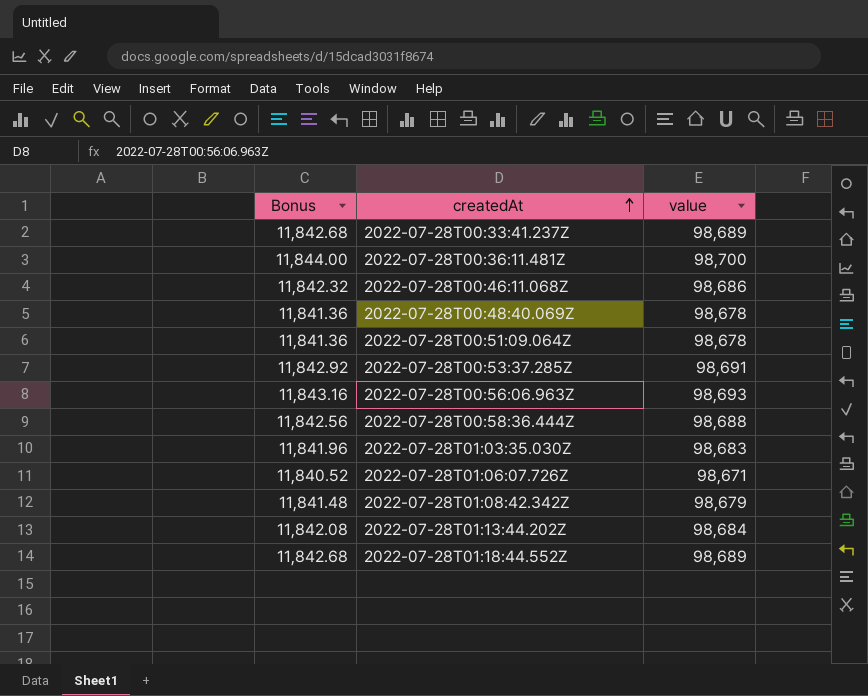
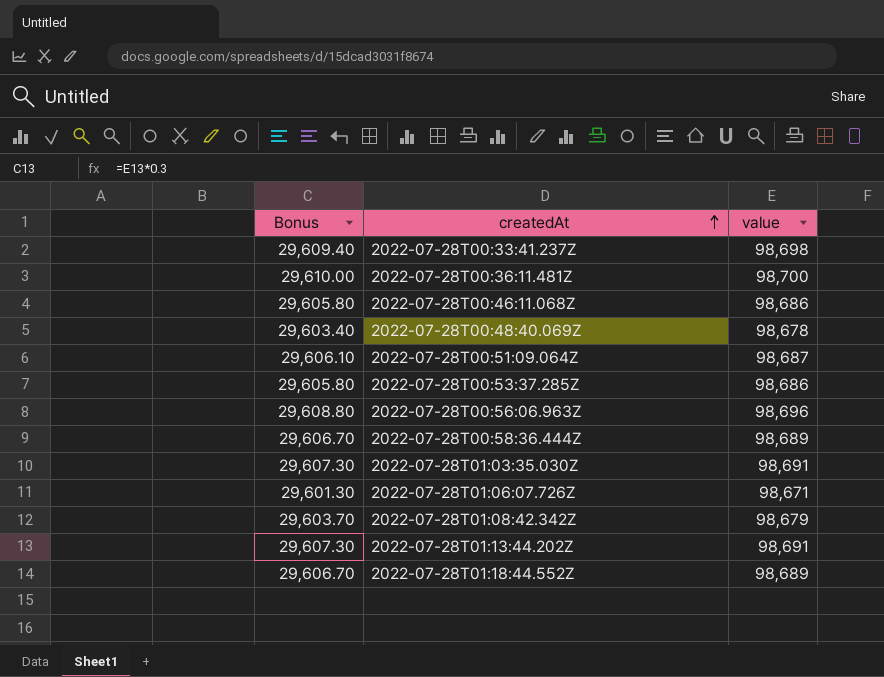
column Bonus | formula: [value] * 0.12 -> [value] * 0.3
2022-07-28T00:33:41.237Z | value: 98,689 -> 98,698
2022-07-28T00:51:09.064Z | value: 98,678 -> 98,687
2022-07-28T00:53:37.285Z | value: 98,691 -> 98,686
2022-07-28T00:56:06.963Z | value: 98,693 -> 98,696
2022-07-28T00:58:36.444Z | value: 98,688 -> 98,689
2022-07-28T01:03:35.030Z | value: 98,683 -> 98,691
2022-07-28T01:13:44.202Z | value: 98,684 -> 98,691

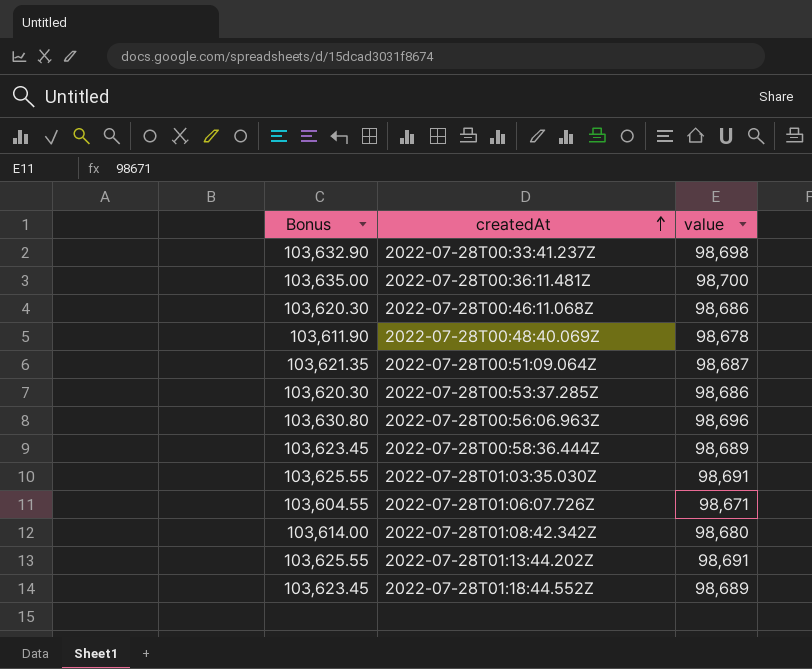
column Bonus | formula: [value] * 0.3 -> [value] * 1.05
2022-07-28T01:08:42.342Z | value: 98,679 -> 98,680

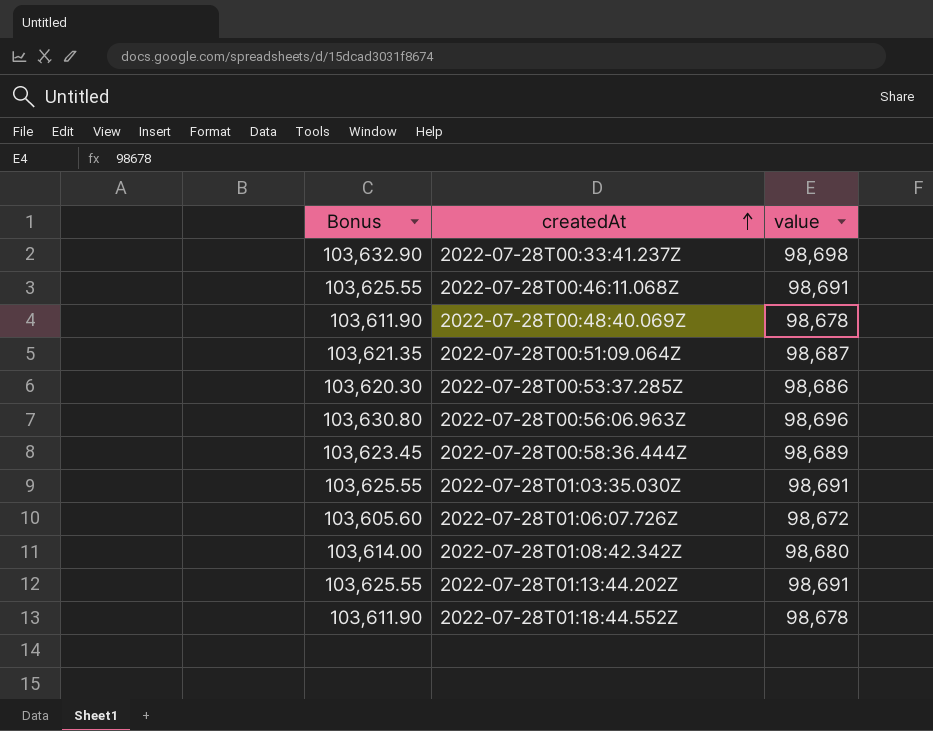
row 2022-07-28T00:36:11.481Z: 103,635.00 | 98,700 -> none
2022-07-28T00:46:11.068Z | Bonus: 103,620.30 -> 103,625.55
2022-07-28T00:46:11.068Z | value: 98,686 -> 98,691
2022-07-28T01:06:07.726Z | Bonus: 103,604.55 -> 103,605.60
2022-07-28T01:06:07.726Z | value: 98,671 -> 98,672
2022-07-28T01:18:44.552Z | Bonus: 103,623.45 -> 103,611.90
2022-07-28T01:18:44.552Z | value: 98,689 -> 98,678

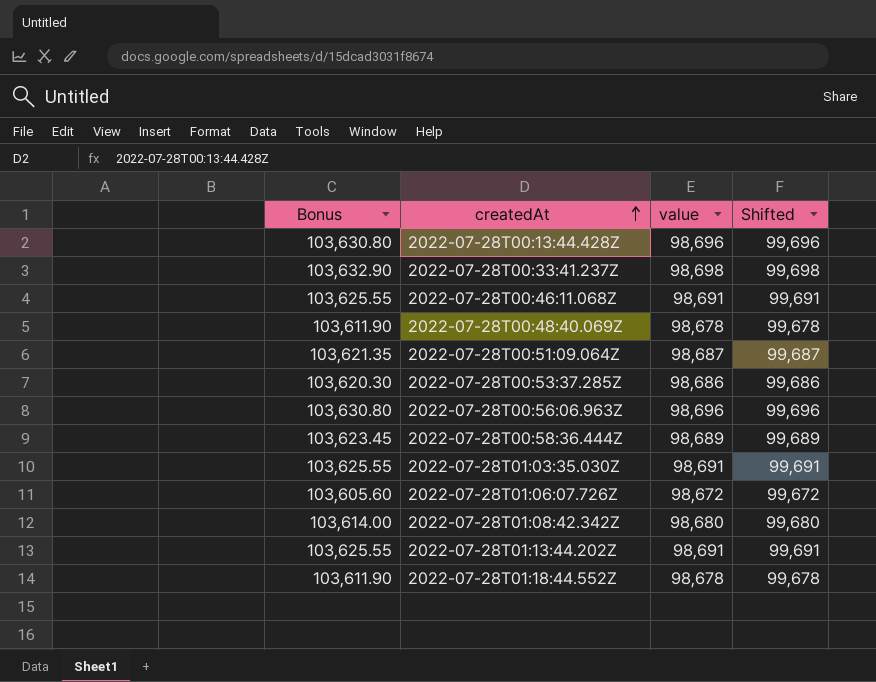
column Shifted | formula: none -> [value] + 1000
row 2022-07-28T00:13:44.428Z: none -> 103,630.80 | 98,696 | 99,696

